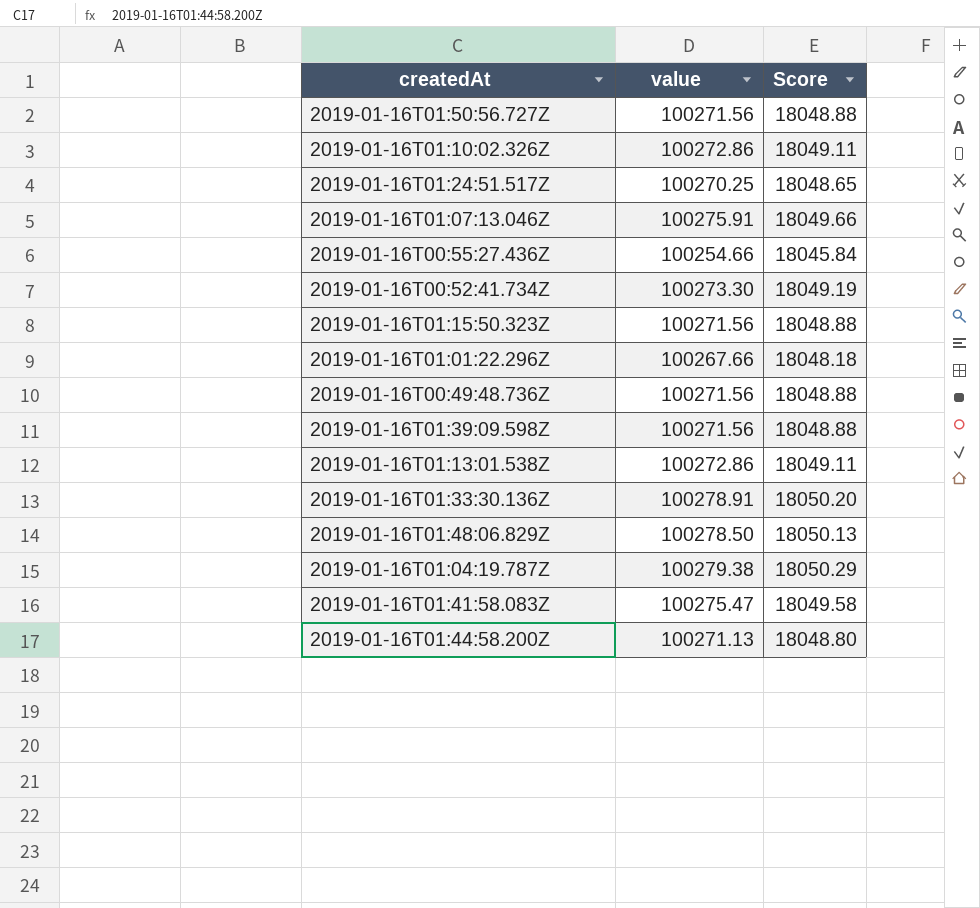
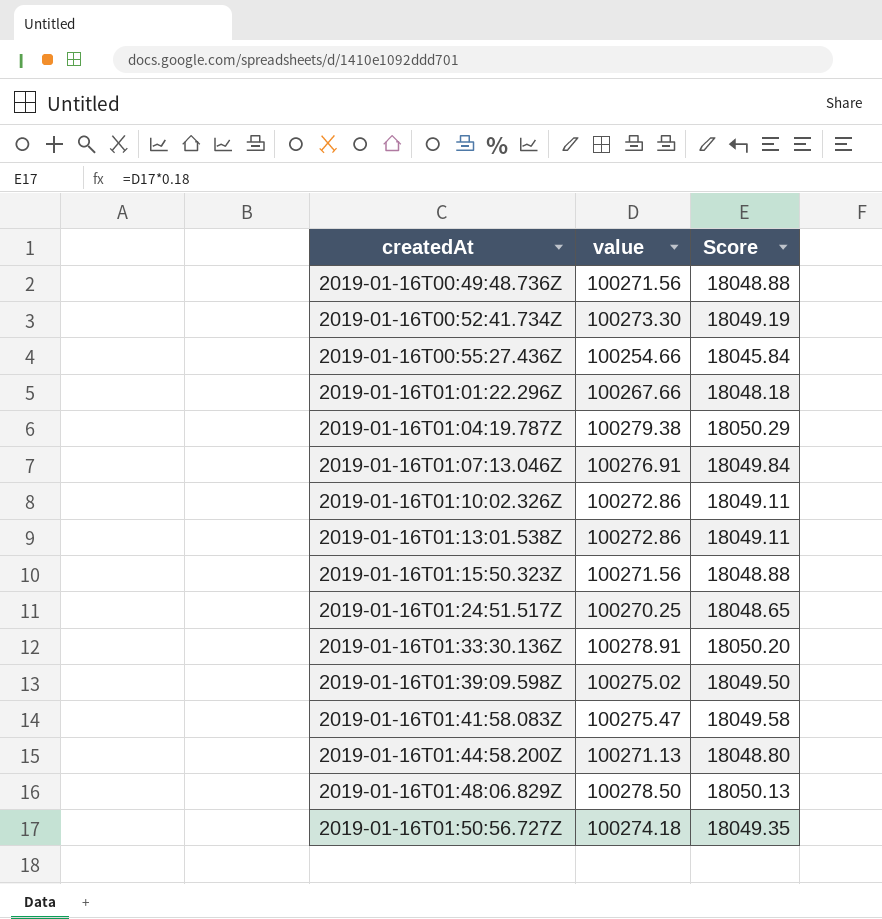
row order: none -> createdAt ascending
2019-01-16T01:07:13.046Z | value: 100275.91 -> 100276.91
2019-01-16T01:07:13.046Z | Score: 18049.66 -> 18049.84
2019-01-16T01:39:09.598Z | value: 100271.56 -> 100275.02
2019-01-16T01:39:09.598Z | Score: 18048.88 -> 18049.50
2019-01-16T01:50:56.727Z | value: 100271.56 -> 100274.18
2019-01-16T01:50:56.727Z | Score: 18048.88 -> 18049.35

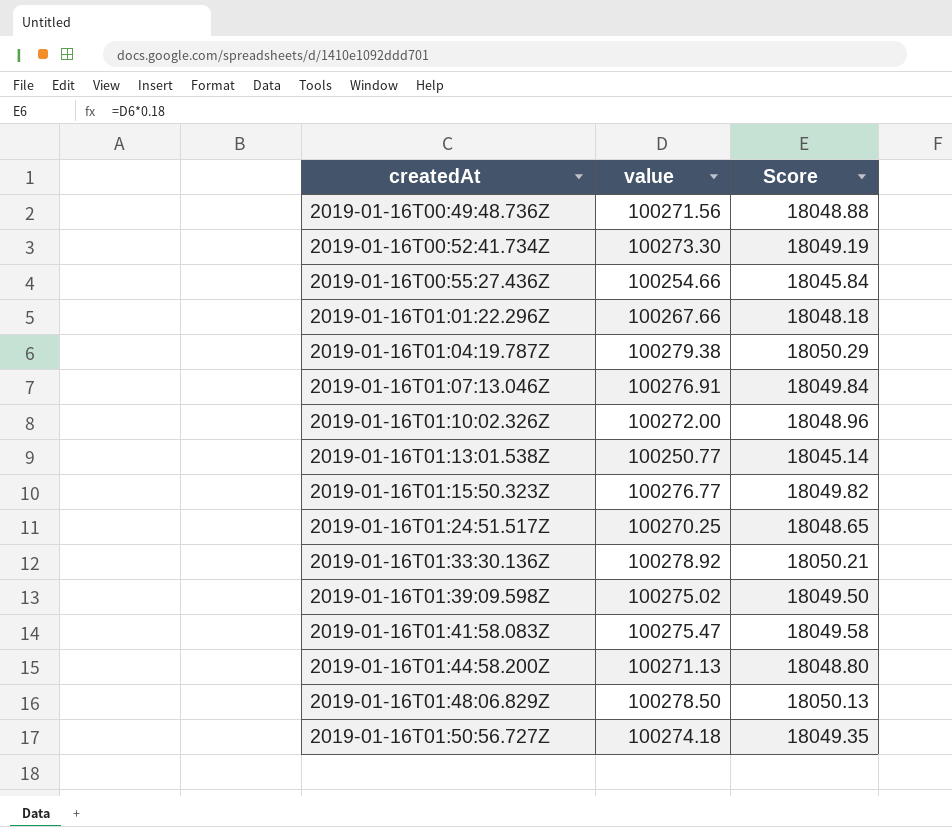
2019-01-16T01:10:02.326Z | value: 100272.86 -> 100272.00
2019-01-16T01:10:02.326Z | Score: 18049.11 -> 18048.96
2019-01-16T01:13:01.538Z | value: 100272.86 -> 100250.77
2019-01-16T01:13:01.538Z | Score: 18049.11 -> 18045.14
2019-01-16T01:15:50.323Z | value: 100271.56 -> 100276.77
2019-01-16T01:15:50.323Z | Score: 18048.88 -> 18049.82
2019-01-16T01:33:30.136Z | value: 100278.91 -> 100278.92
2019-01-16T01:33:30.136Z | Score: 18050.20 -> 18050.21

